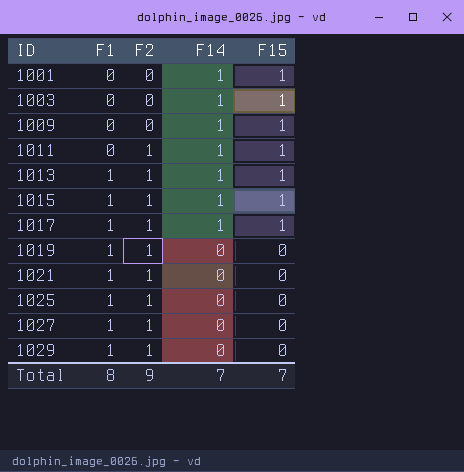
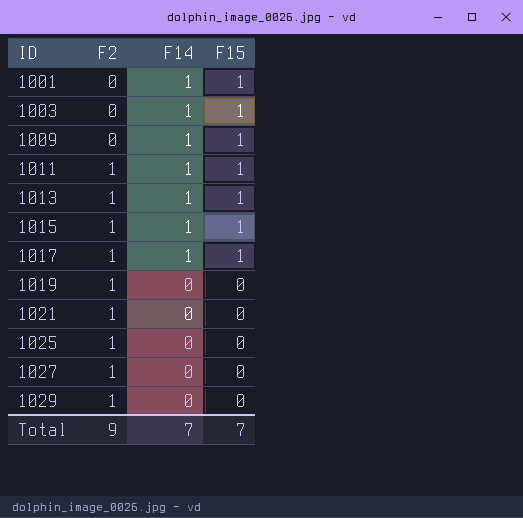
column F1 | position: 2 -> none

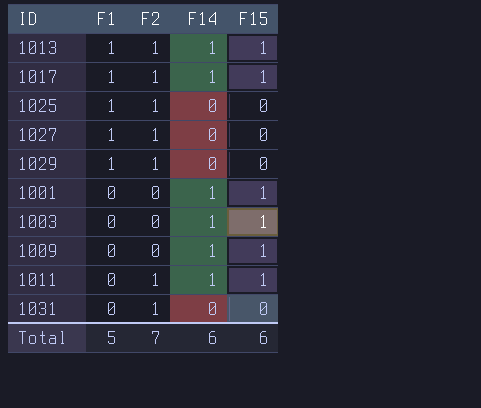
row order: ID ascending -> F1 descending
column F1 | position: none -> 2
row 1015: 1 | 1 | 1 -> none
row 1019: 1 | 0 | 0 -> none
row 1021: 1 | 0 | 0 -> none
row 1031: none -> 0 | 1 | 0 | 0
Total | F2: 9 -> 7
Total | F14: 7 -> 6
Total | F15: 7 -> 6

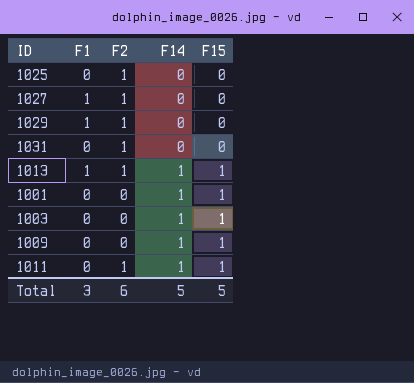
row order: F1 descending -> F14 ascending
row 1017: 1 | 1 | 1 | 1 -> none
1025 | F1: 1 -> 0
Total | F1: 5 -> 3
Total | F2: 7 -> 6
Total | F14: 6 -> 5
Total | F15: 6 -> 5

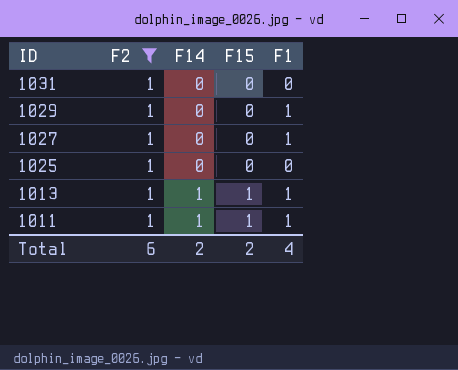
filter: none -> F2 = 1
row order: F14 ascending -> ID descending
column F1 | position: 2 -> 5
1011 | F1: 0 -> 1
Total | F14: 5 -> 2
Total | F15: 5 -> 2
Total | F1: 3 -> 4

